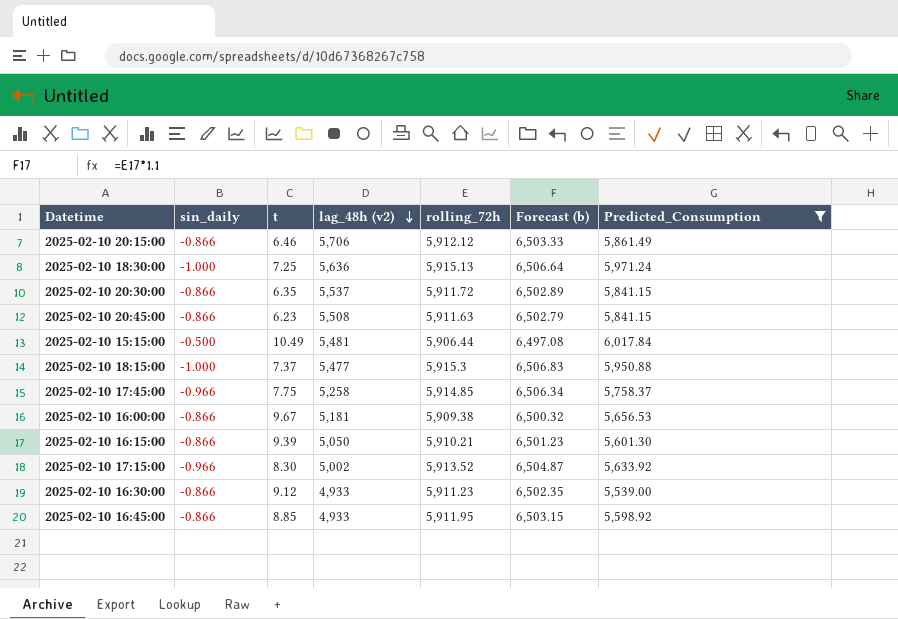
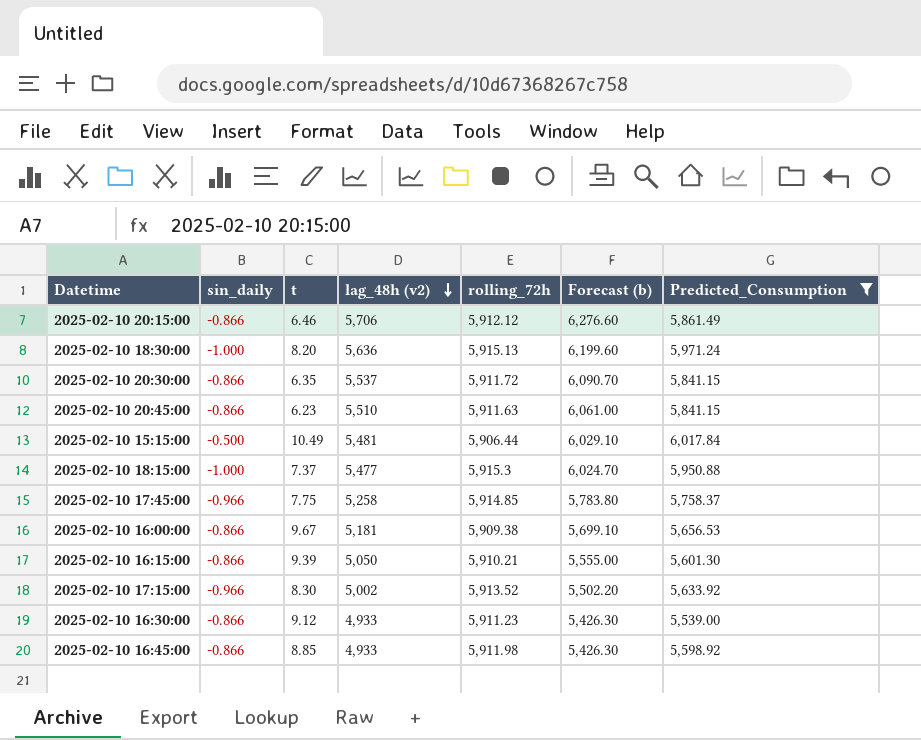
column Forecast (b) | formula: [rolling_72h] * 1.1 -> [lag_48h (v2)] * 1.1
2025-02-10 18:30:00 | t: 7.25 -> 8.20
2025-02-10 20:45:00 | lag_48h (v2): 5,508 -> 5,510
2025-02-10 16:45:00 | rolling_72h: 5,911.95 -> 5,911.98

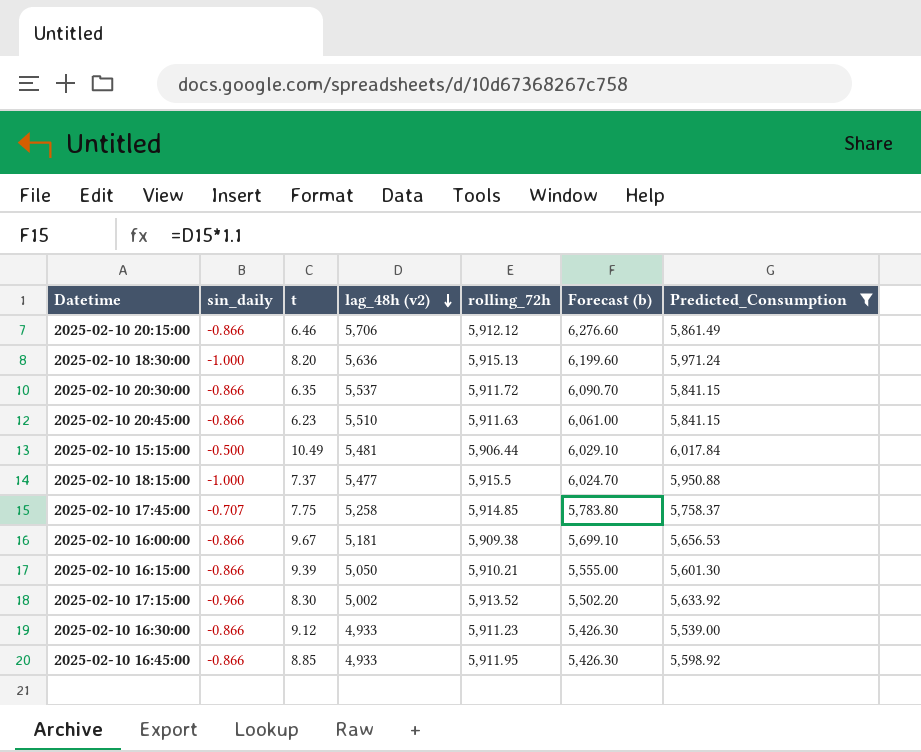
2025-02-10 18:15:00 | rolling_72h: 5,915.3 -> 5,915.5
2025-02-10 17:45:00 | sin_daily: -0.966 -> -0.707
2025-02-10 16:45:00 | rolling_72h: 5,911.98 -> 5,911.95

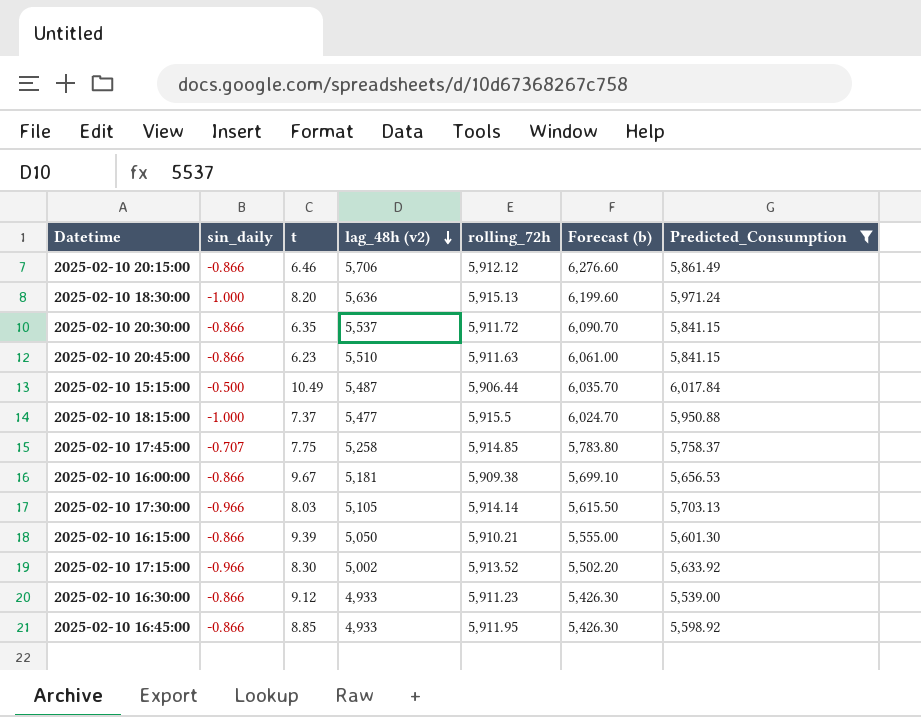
2025-02-10 15:15:00 | lag_48h (v2): 5,481 -> 5,487
2025-02-10 15:15:00 | Forecast (b): 6,029.10 -> 6,035.70
row 2025-02-10 17:30:00: none -> -0.966 | 8.03 | 5,105 | 5,914.14 | 5,615.50 | 5,703.13

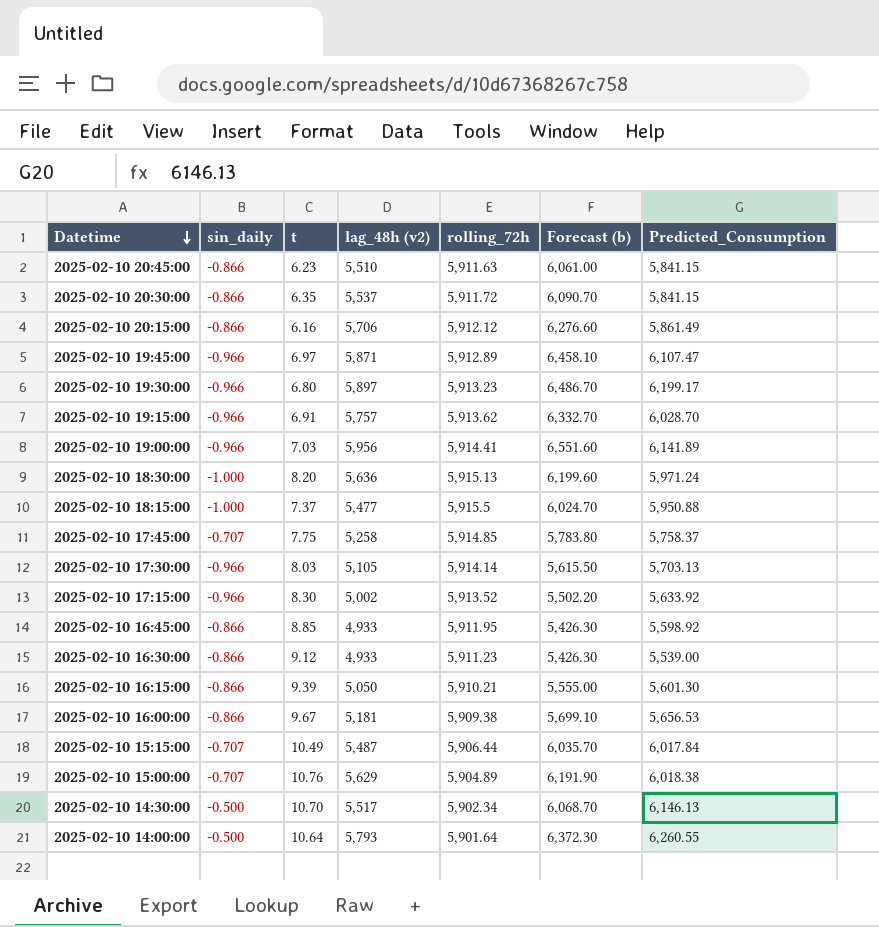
filter: Predicted_Consumption <= 6,017.84 -> none
row order: lag_48h (v2) descending -> Datetime descending
2025-02-10 20:15:00 | t: 6.46 -> 6.16
2025-02-10 15:15:00 | sin_daily: -0.500 -> -0.707

